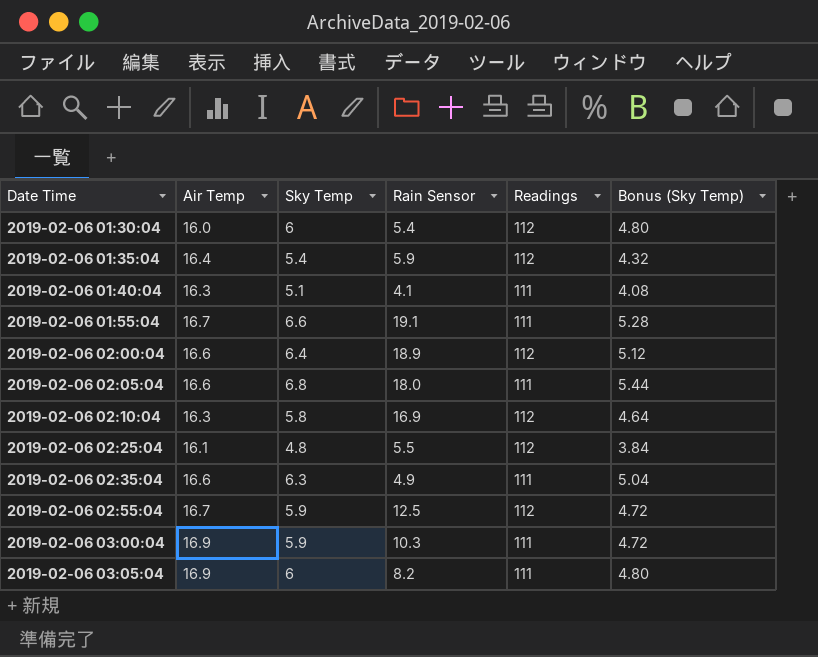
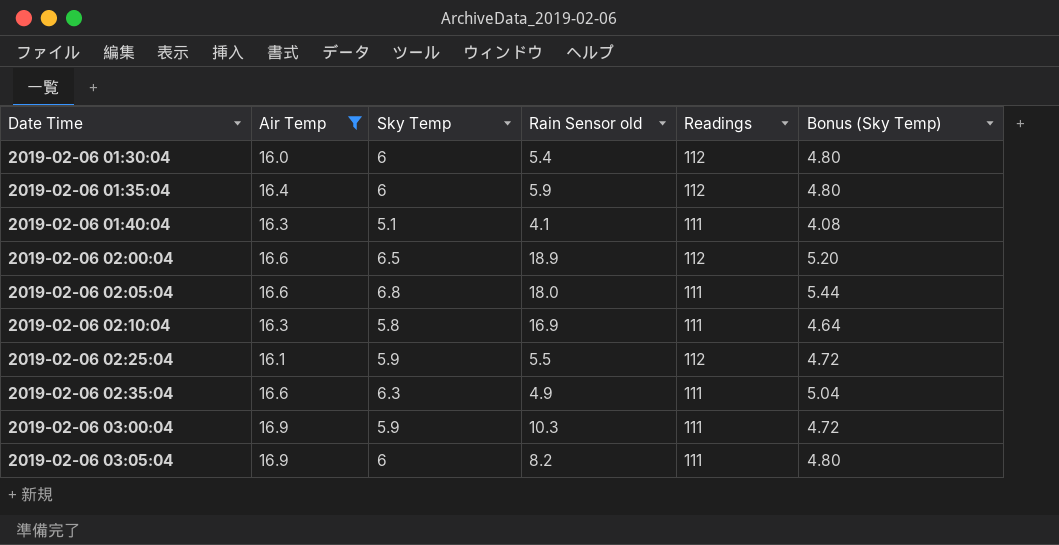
filter: none -> Air Temp != 16.7
column name: Rain Sensor -> Rain Sensor old
2019-02-06 01:35:04 | Sky Temp: 5.4 -> 6
2019-02-06 01:35:04 | Bonus (Sky Temp): 4.32 -> 4.80
2019-02-06 02:00:04 | Sky Temp: 6.4 -> 6.5
2019-02-06 02:00:04 | Bonus (Sky Temp): 5.12 -> 5.20
2019-02-06 02:10:04 | Readings: 112 -> 111
2019-02-06 02:25:04 | Sky Temp: 4.8 -> 5.9
2019-02-06 02:25:04 | Bonus (Sky Temp): 3.84 -> 4.72

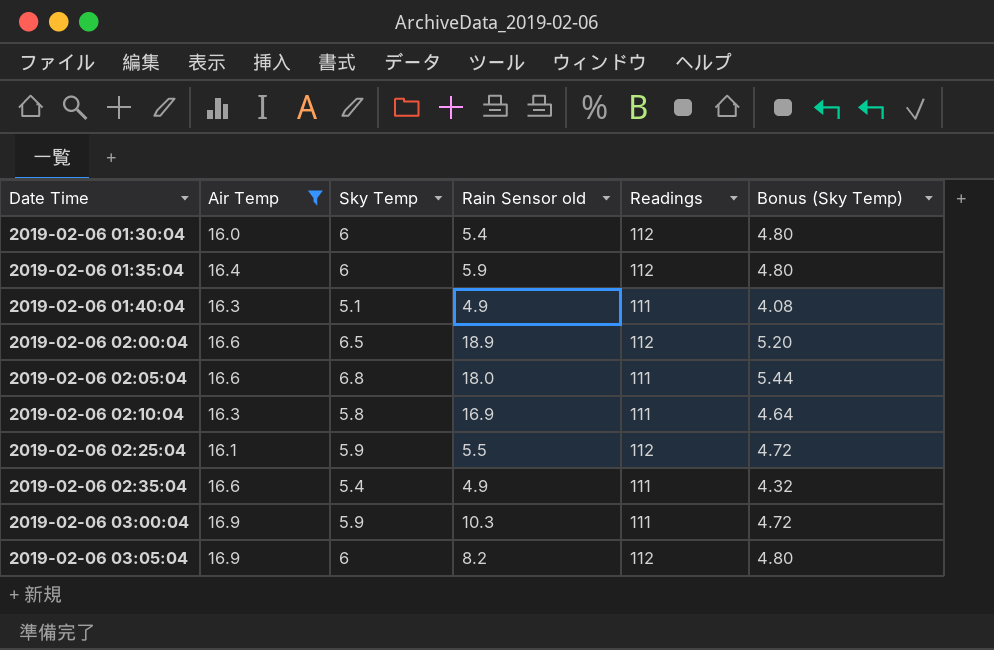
2019-02-06 01:40:04 | Rain Sensor old: 4.1 -> 4.9
2019-02-06 02:35:04 | Sky Temp: 6.3 -> 5.4
2019-02-06 02:35:04 | Bonus (Sky Temp): 5.04 -> 4.32
2019-02-06 03:05:04 | Readings: 111 -> 112

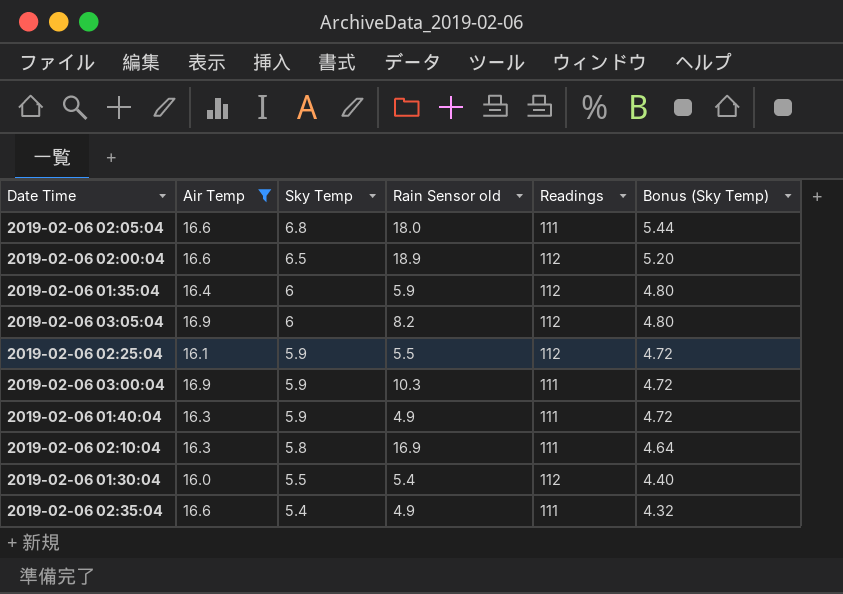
row order: Date Time ascending -> Sky Temp descending
2019-02-06 01:40:04 | Sky Temp: 5.1 -> 5.9
2019-02-06 01:40:04 | Bonus (Sky Temp): 4.08 -> 4.72
2019-02-06 01:30:04 | Sky Temp: 6 -> 5.5
2019-02-06 01:30:04 | Bonus (Sky Temp): 4.80 -> 4.40

